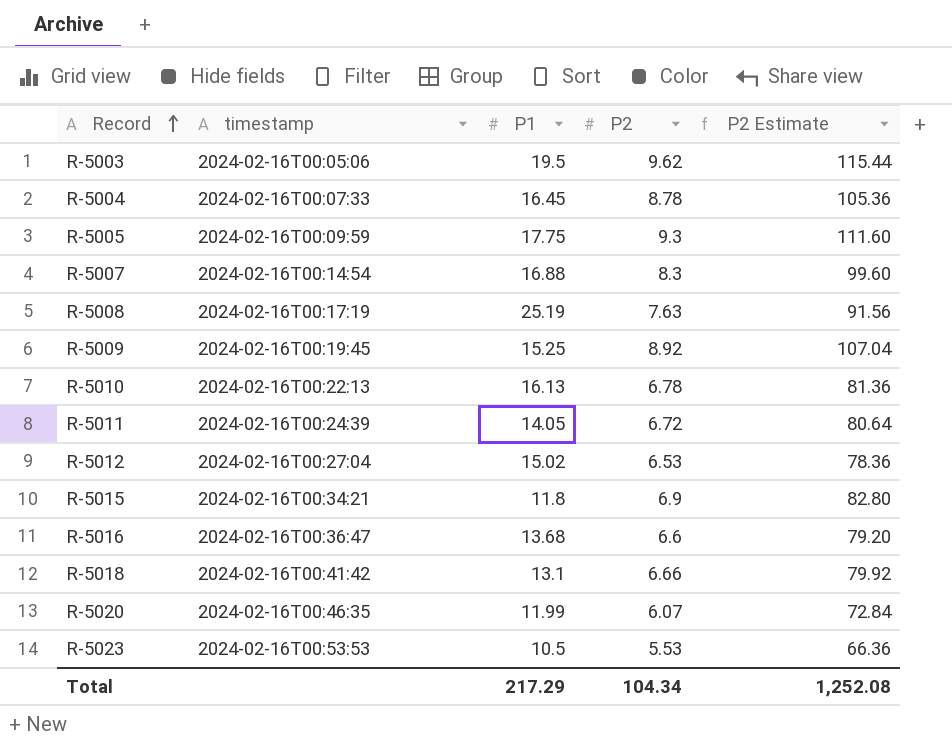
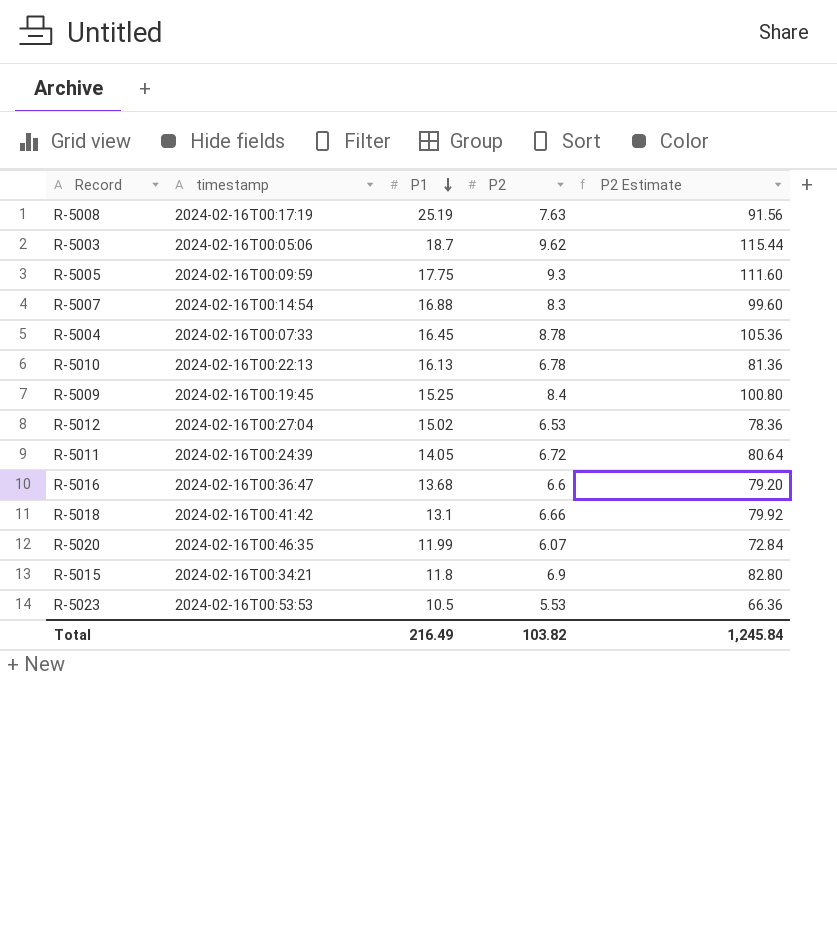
row order: Record ascending -> P1 descending
R-5003 | P1: 19.5 -> 18.7
R-5009 | P2: 8.92 -> 8.4
R-5009 | P2 Estimate: 107.04 -> 100.80
Total | P1: 217.29 -> 216.49
Total | P2: 104.34 -> 103.82
Total | P2 Estimate: 1,252.08 -> 1,245.84

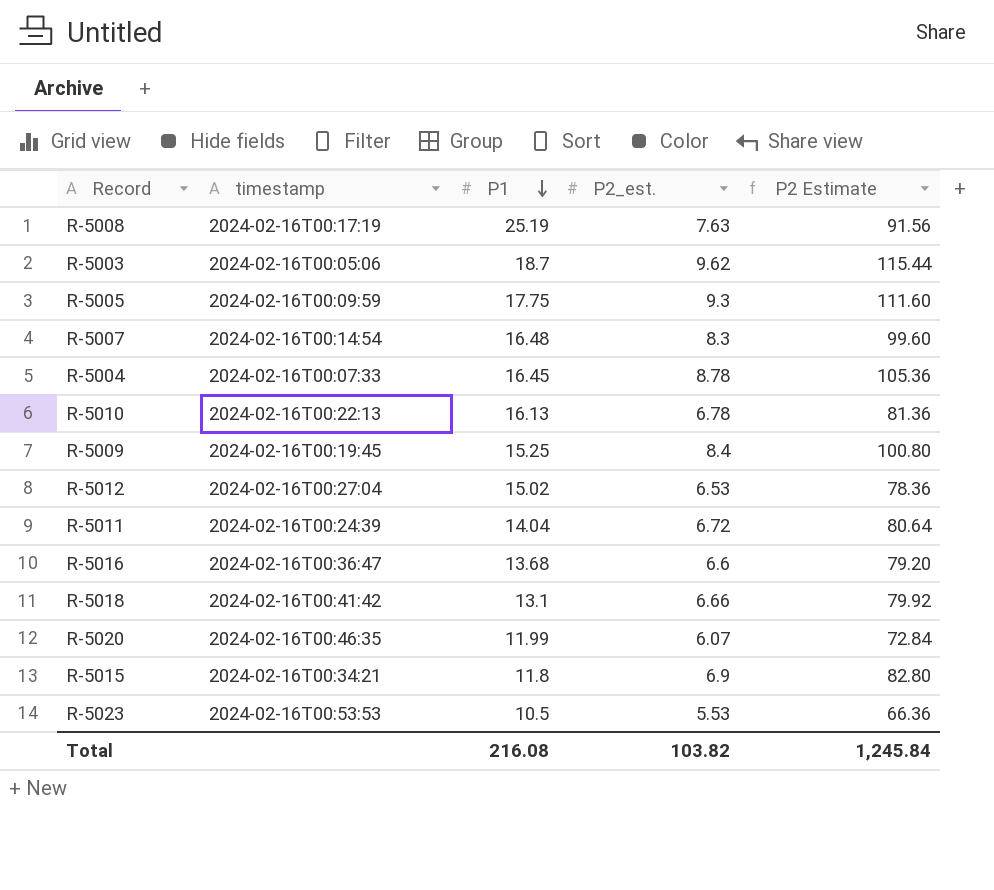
column name: P2 -> P2_est.
R-5007 | P1: 16.88 -> 16.48
R-5011 | P1: 14.05 -> 14.04
Total | P1: 216.49 -> 216.08

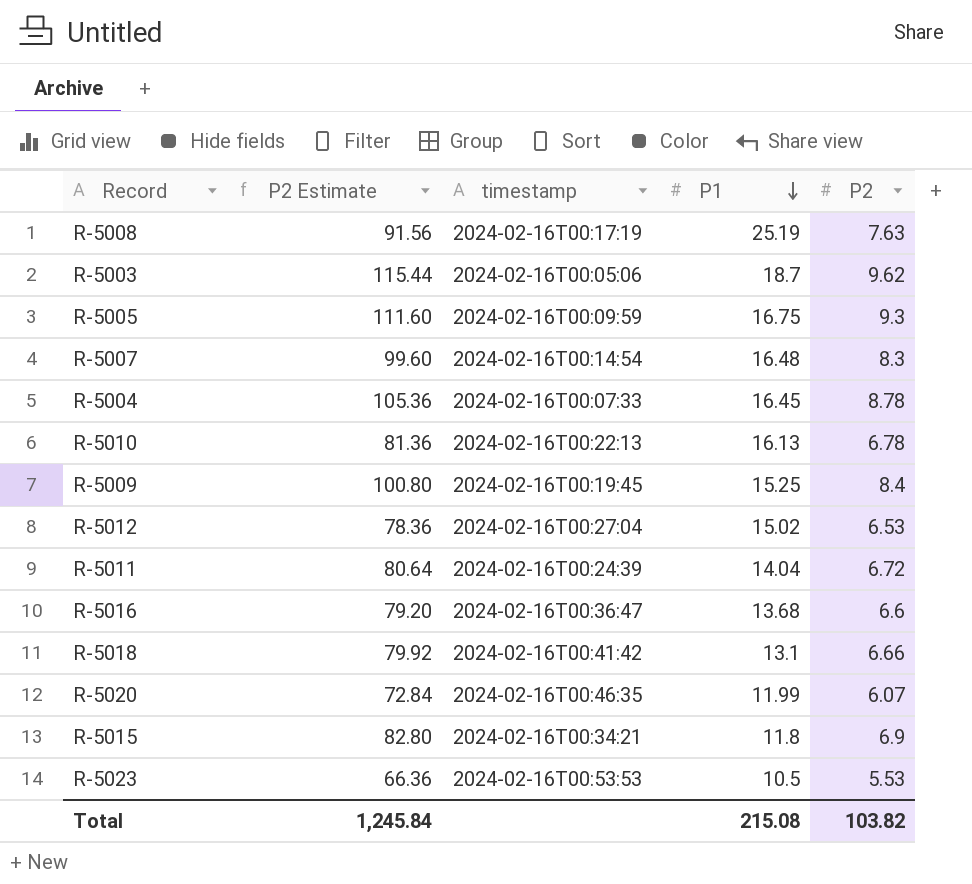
column P2 Estimate | position: 5 -> 2
column name: P2_est. -> P2
R-5005 | P1: 17.75 -> 16.75
Total | P1: 216.08 -> 215.08

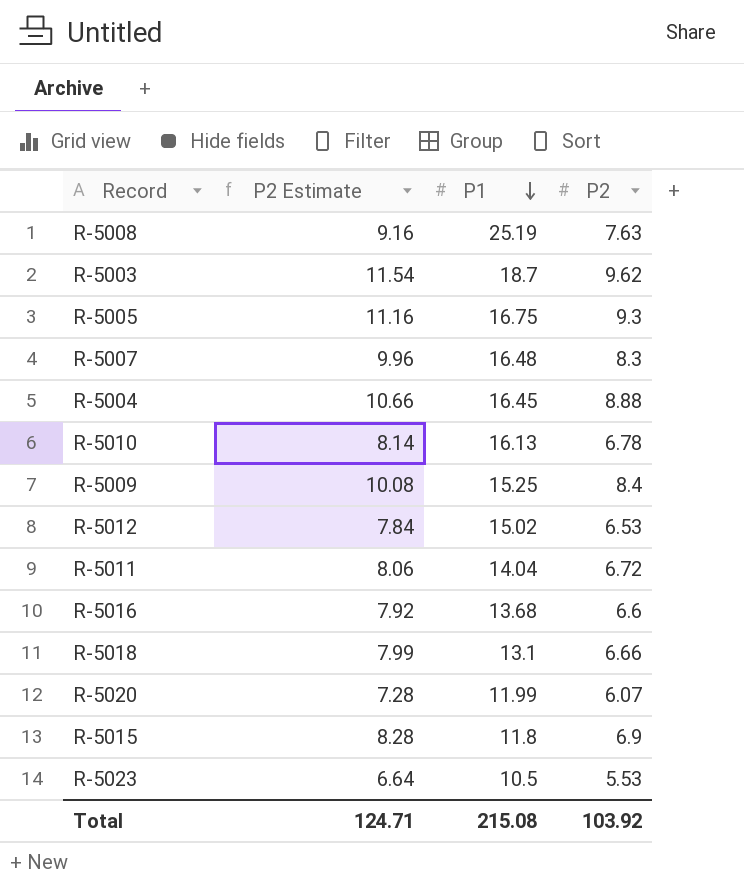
column timestamp | position: 3 -> none
column P2 Estimate | formula: [P2] * 12 -> [P2] * 1.2
R-5004 | P2: 8.78 -> 8.88
Total | P2 Estimate: 1,245.84 -> 124.71
Total | P2: 103.82 -> 103.92

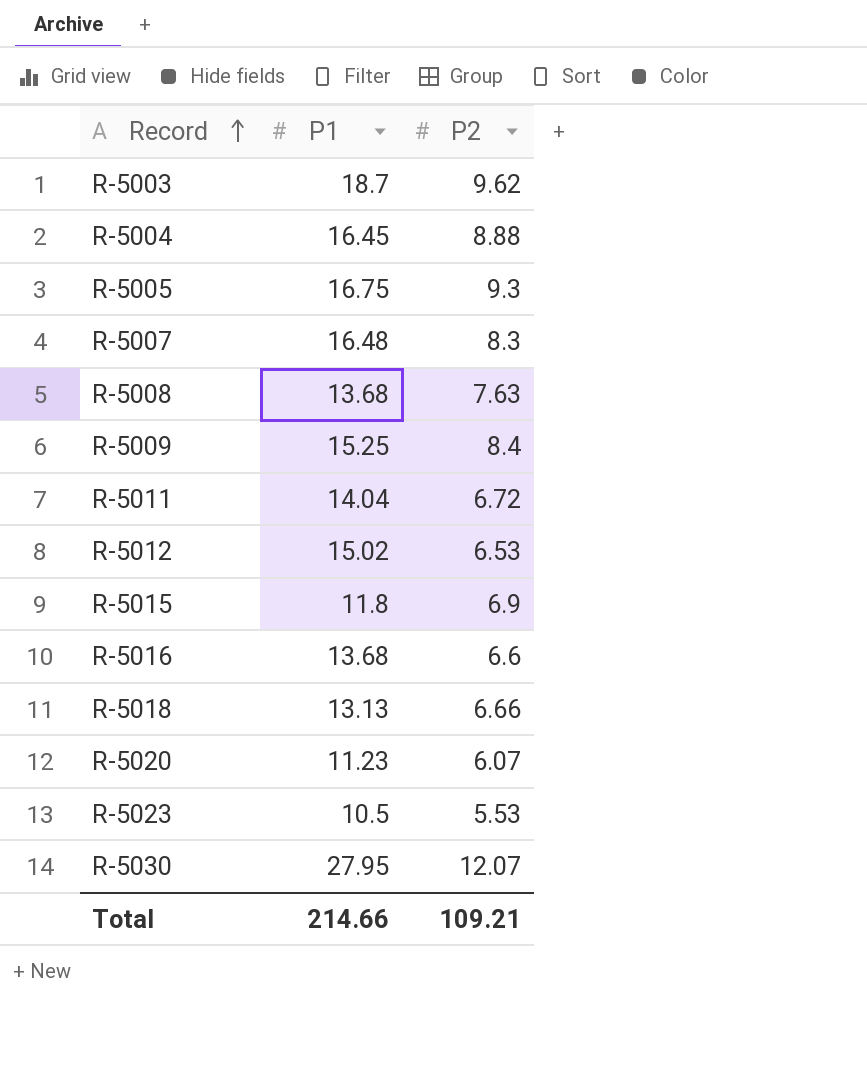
row order: P1 descending -> Record ascending
column P2 Estimate | formula: [P2] * 1.2 -> none
row R-5010: 8.14 | 16.13 | 6.78 -> none
R-5008 | P1: 25.19 -> 13.68
R-5018 | P1: 13.1 -> 13.13
R-5020 | P1: 11.99 -> 11.23
row R-5030: none -> 27.95 | 12.07
Total | P1: 215.08 -> 214.66
Total | P2: 103.92 -> 109.21

